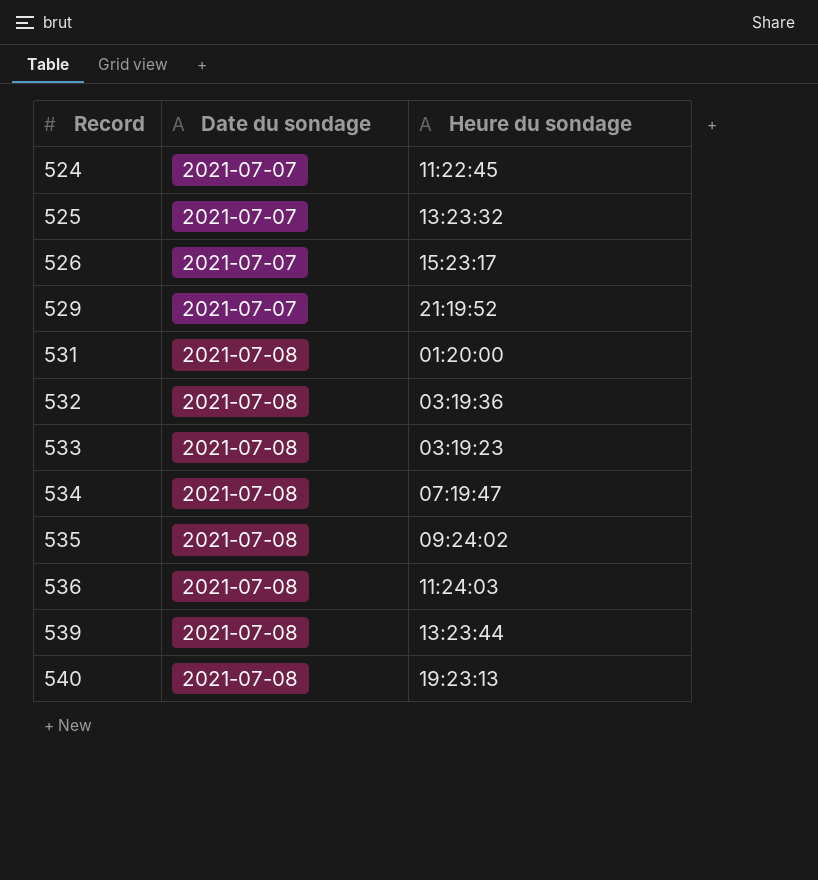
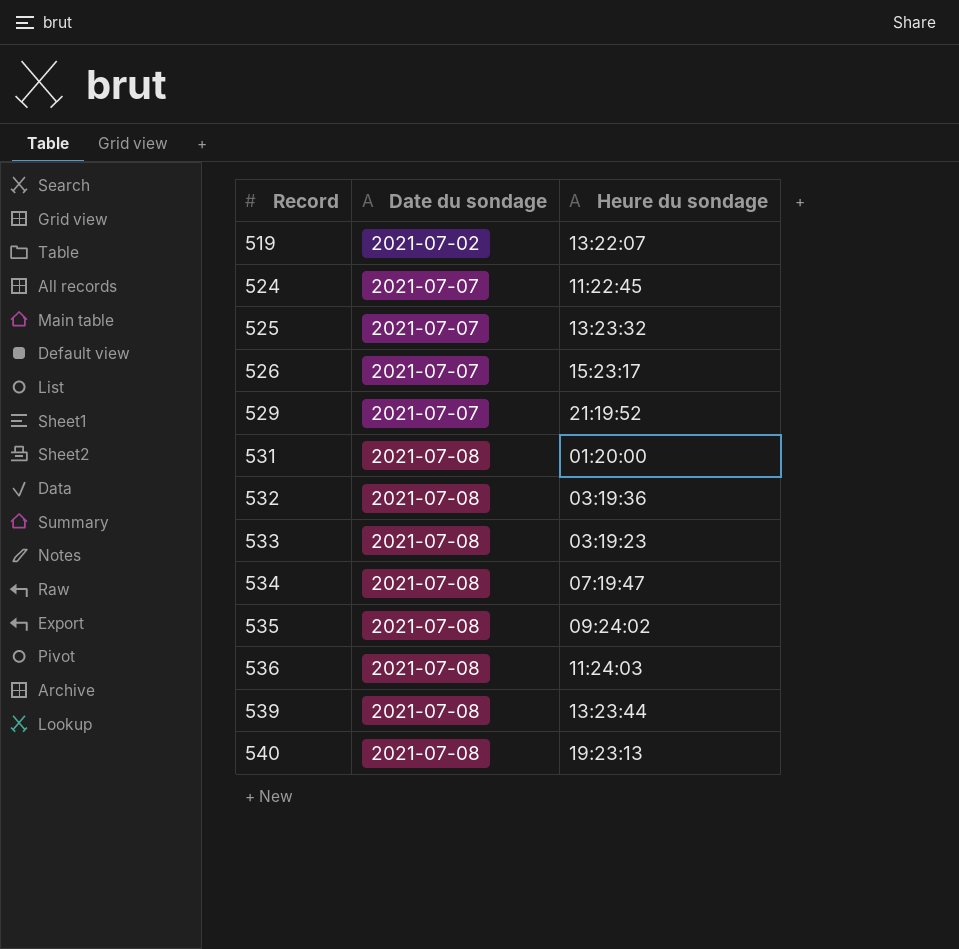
row 519: none -> 2021-07-02 | 13:22:07

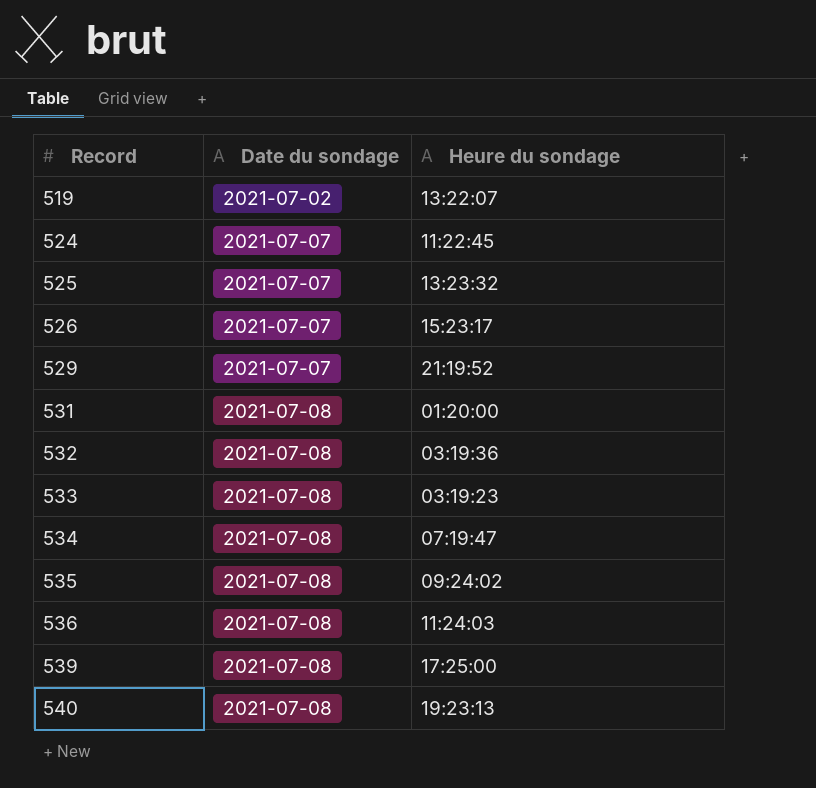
539 | Heure du sondage: 13:23:44 -> 17:25:00

